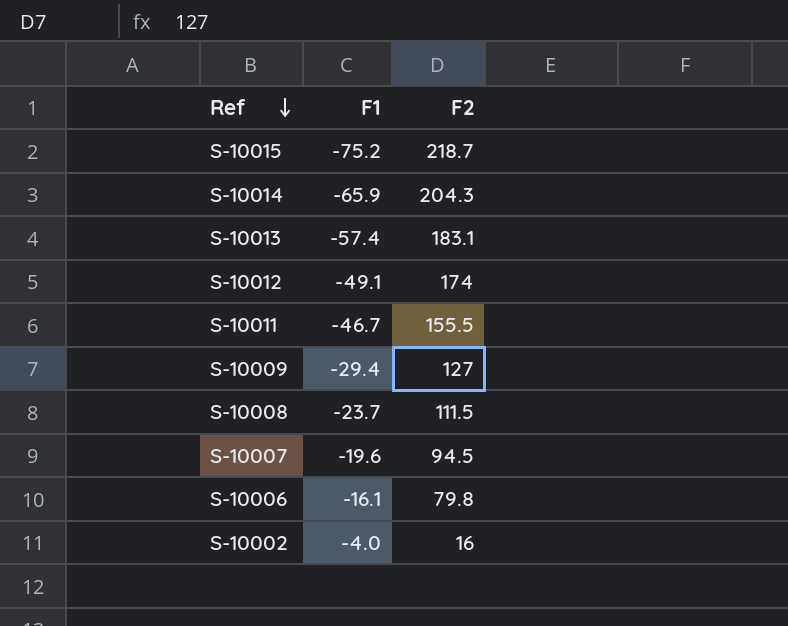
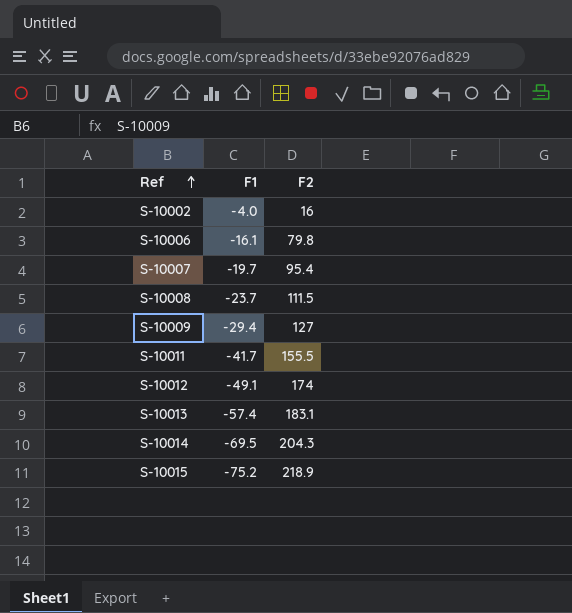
row order: Ref descending -> Ref ascending
S-10007 | F1: -19.6 -> -19.7
S-10007 | F2: 94.5 -> 95.4
S-10011 | F1: -46.7 -> -41.7
S-10014 | F1: -65.9 -> -69.5
S-10015 | F2: 218.7 -> 218.9

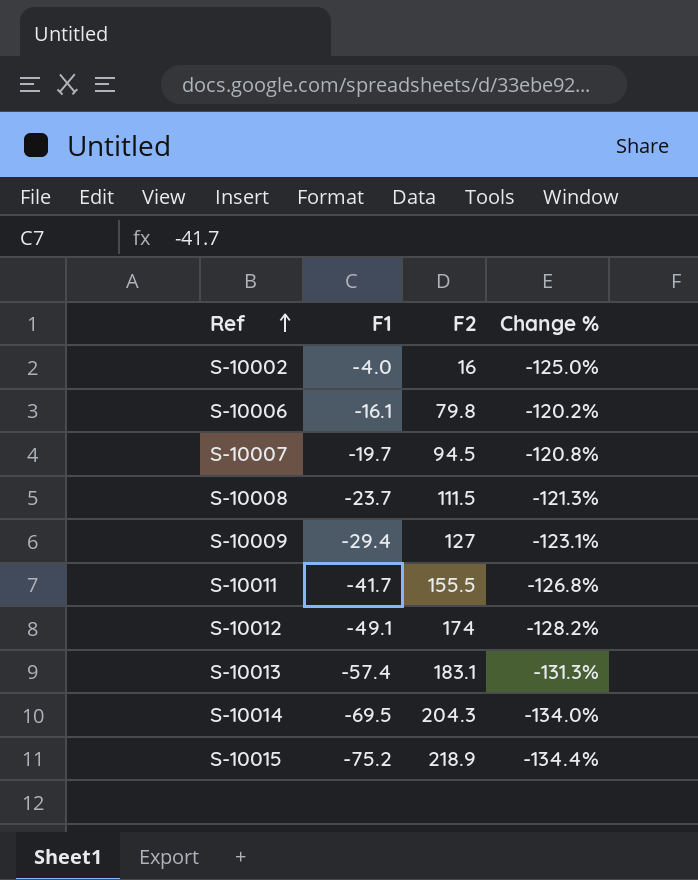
column Change % | formula: none -> ([F1] - [F2]) / [F2]
S-10007 | F2: 95.4 -> 94.5

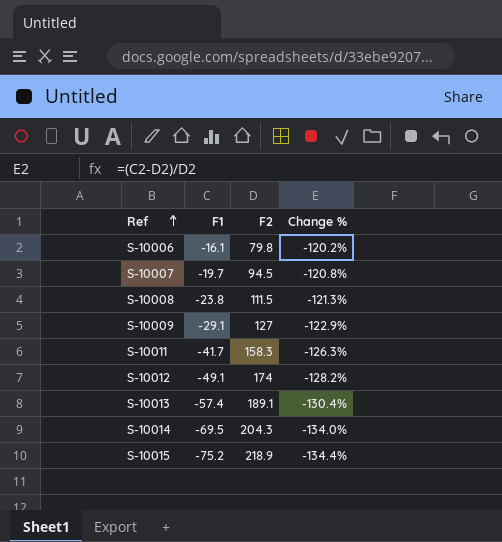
row S-10002: -4.0 | 16 | -125.0% -> none
S-10008 | F1: -23.7 -> -23.8
S-10009 | F1: -29.4 -> -29.1
S-10009 | Change %: -123.1% -> -122.9%
S-10011 | F2: 155.5 -> 158.3
S-10011 | Change %: -126.8% -> -126.3%
S-10013 | F2: 183.1 -> 189.1
S-10013 | Change %: -131.3% -> -130.4%

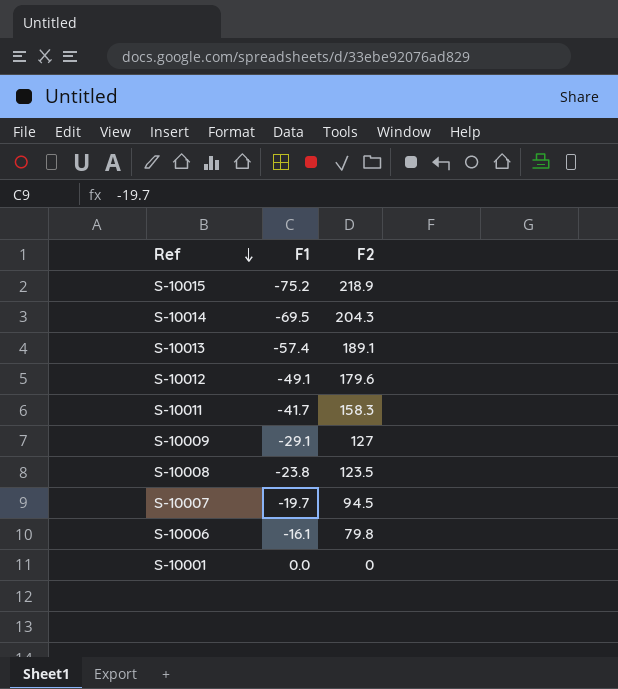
row order: Ref ascending -> Ref descending
column Change % | formula: ([F1] - [F2]) / [F2] -> none
S-10012 | F2: 174 -> 179.6
S-10008 | F2: 111.5 -> 123.5
row S-10001: none -> 0.0 | 0

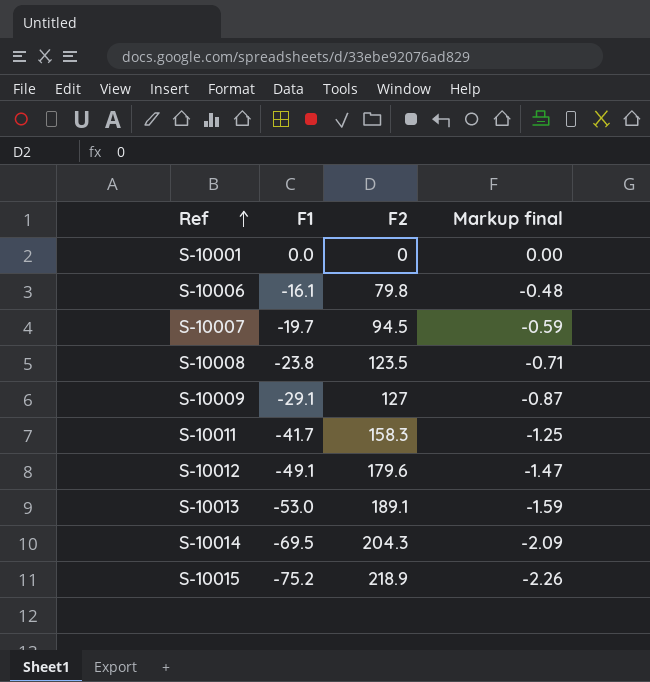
row order: Ref descending -> Ref ascending
column Markup final | formula: none -> [F1] * 0.03
S-10013 | F1: -57.4 -> -53.0

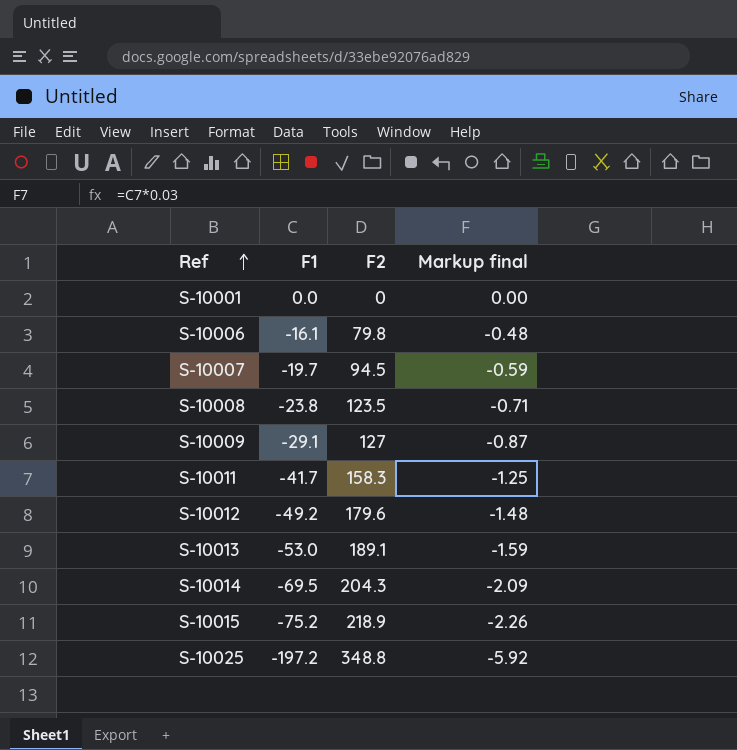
S-10012 | F1: -49.1 -> -49.2
S-10012 | Markup final: -1.47 -> -1.48
row S-10025: none -> -197.2 | 348.8 | -5.92

